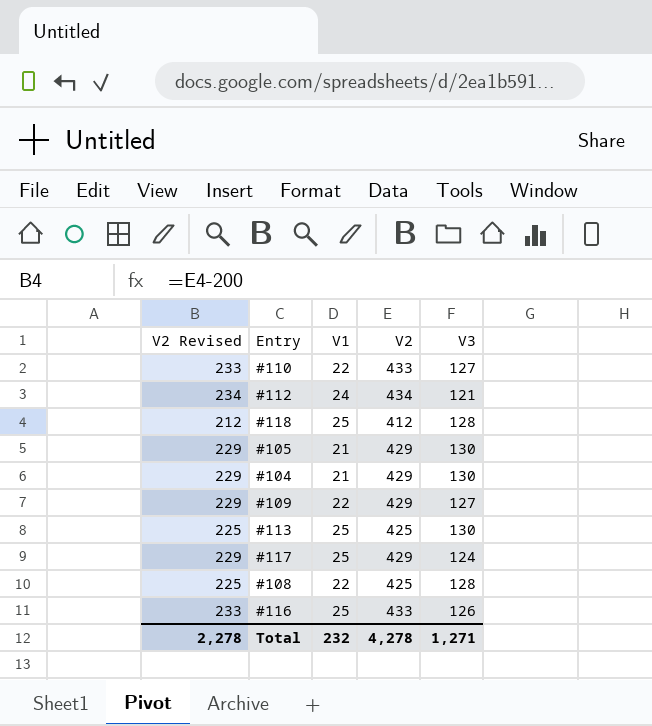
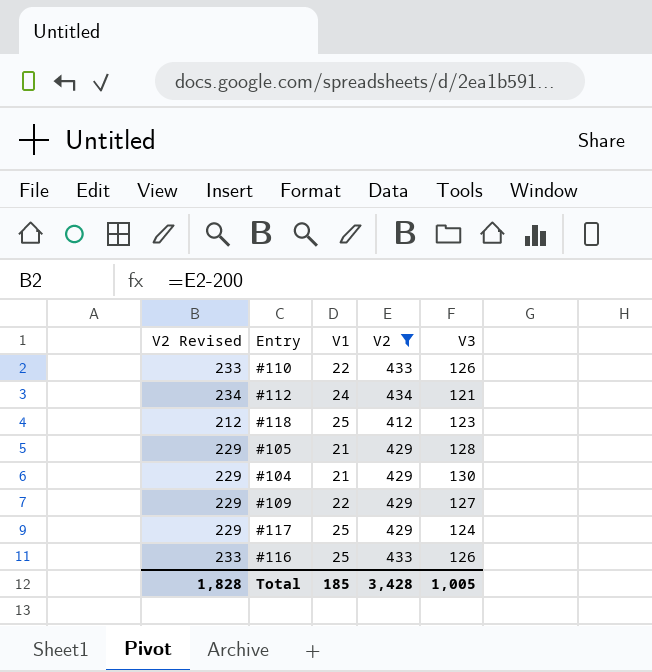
filter: none -> V2 != 425
#110 | V3: 127 -> 126
#118 | V3: 128 -> 123
#105 | V3: 130 -> 128
Total | V2 Revised: 2,278 -> 1,828
Total | V1: 232 -> 185
Total | V2: 4,278 -> 3,428
Total | V3: 1,271 -> 1,005

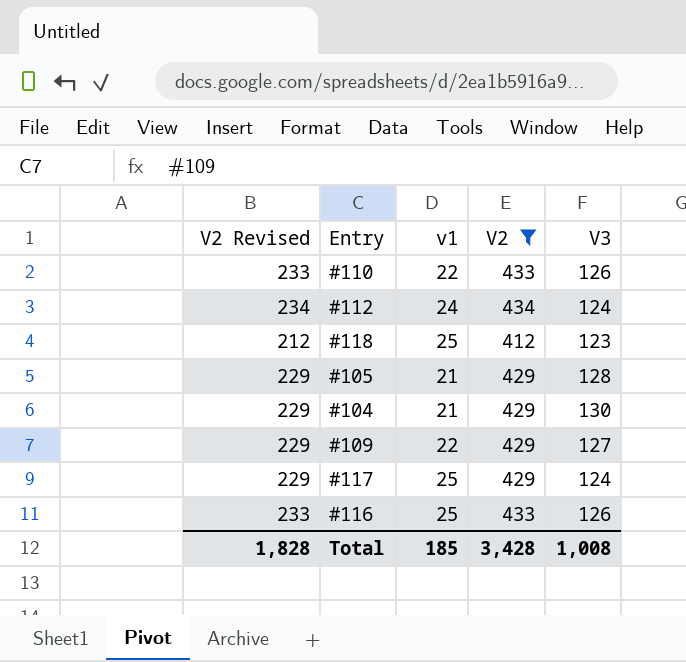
column name: V1 -> v1
#112 | V3: 121 -> 124
Total | V3: 1,005 -> 1,008

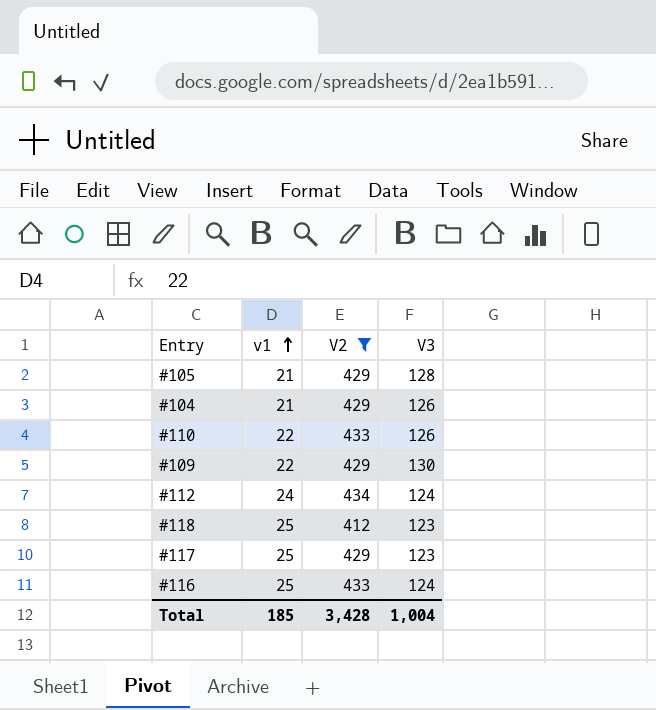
row order: none -> v1 ascending
column V2 Revised | formula: [V2] - 200 -> none
#104 | V3: 130 -> 126
#109 | V3: 127 -> 130
#117 | V3: 124 -> 123
#116 | V3: 126 -> 124
Total | V3: 1,008 -> 1,004

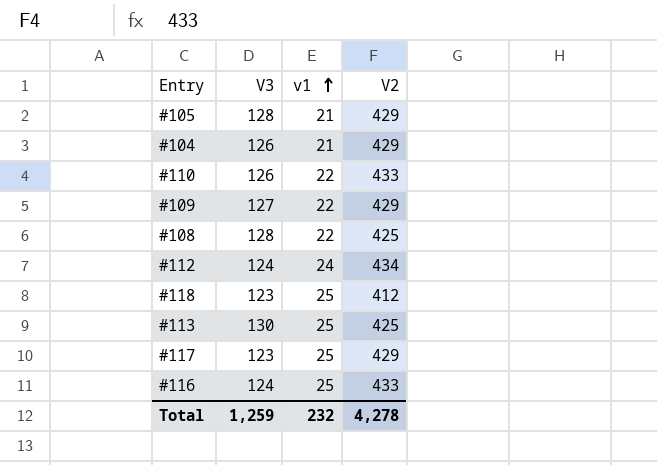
filter: V2 != 425 -> none
column V3 | position: 4 -> 2
#109 | V3: 130 -> 127
Total | V3: 1,004 -> 1,259
Total | v1: 185 -> 232
Total | V2: 3,428 -> 4,278

